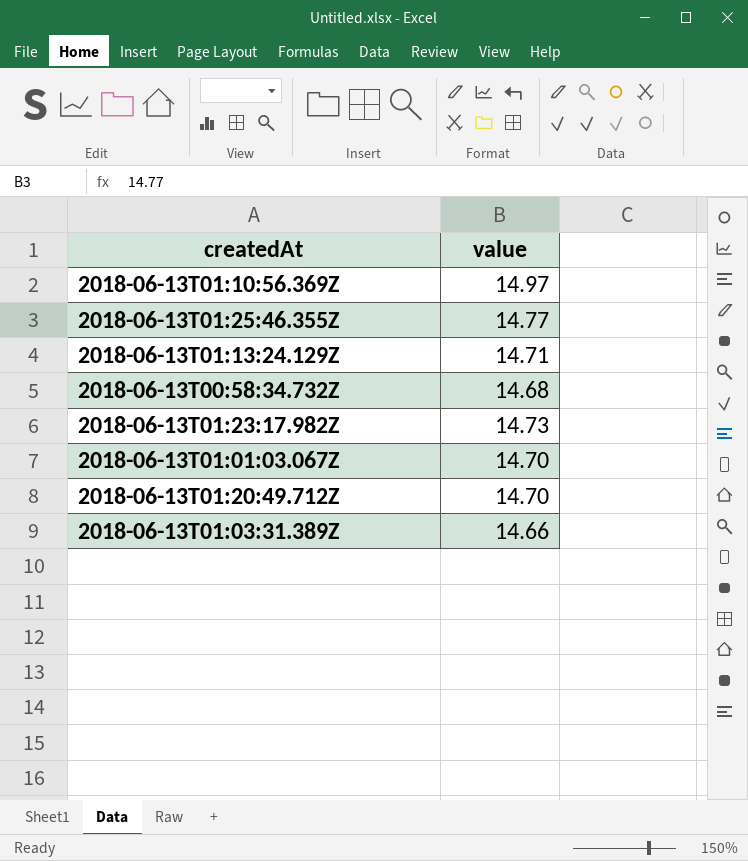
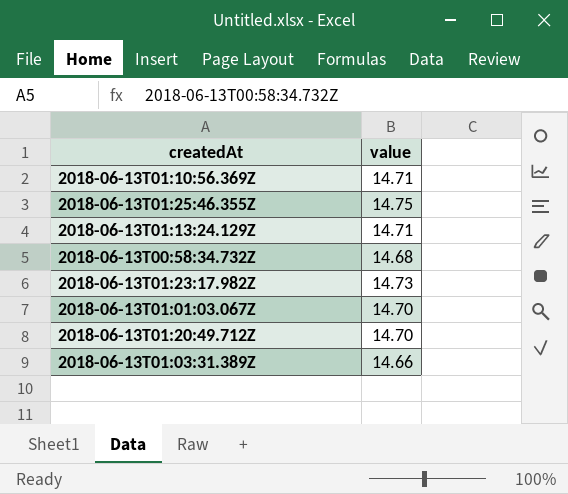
2018-06-13T01:10:56.369Z | value: 14.97 -> 14.71
2018-06-13T01:25:46.355Z | value: 14.77 -> 14.75

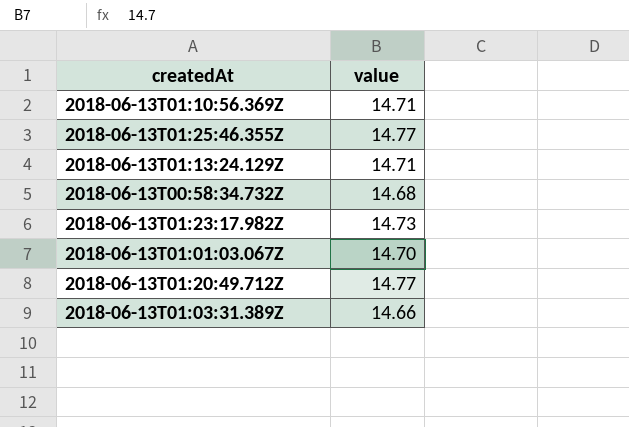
2018-06-13T01:25:46.355Z | value: 14.75 -> 14.77
2018-06-13T01:20:49.712Z | value: 14.70 -> 14.77

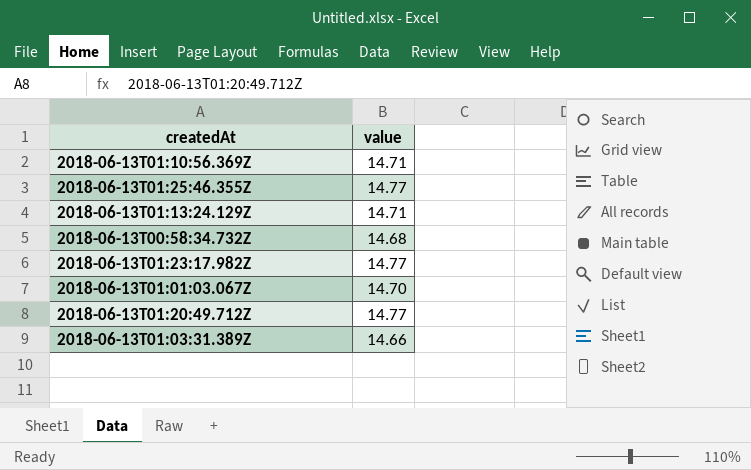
2018-06-13T01:23:17.982Z | value: 14.73 -> 14.77

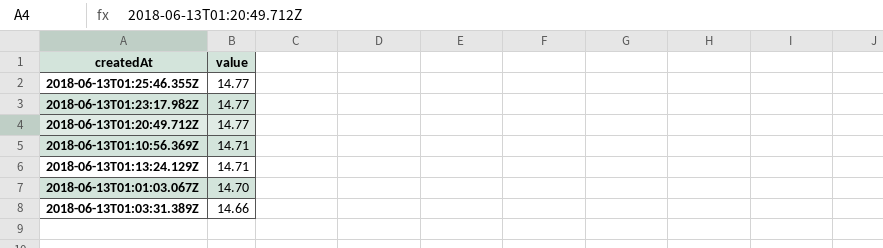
row order: none -> value descending
row 2018-06-13T00:58:34.732Z: 14.68 -> none

